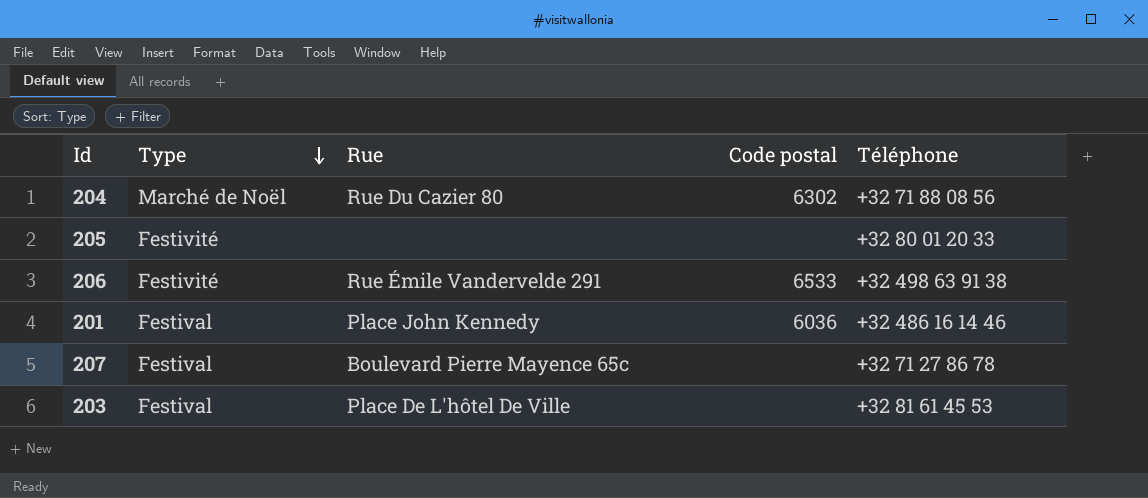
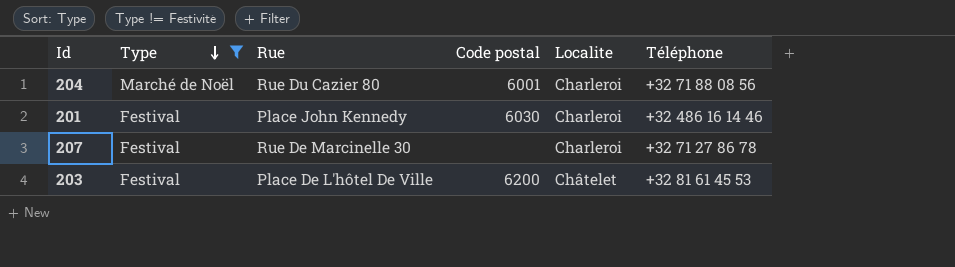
filter: none -> Type != Festivité
column Localite | position: none -> 5
204 | Code postal: 6302 -> 6001
201 | Code postal: 6036 -> 6030
207 | Rue: Boulevard Pierre Mayence 65c -> Rue De Marcinelle 30
203 | Code postal: none -> 6200

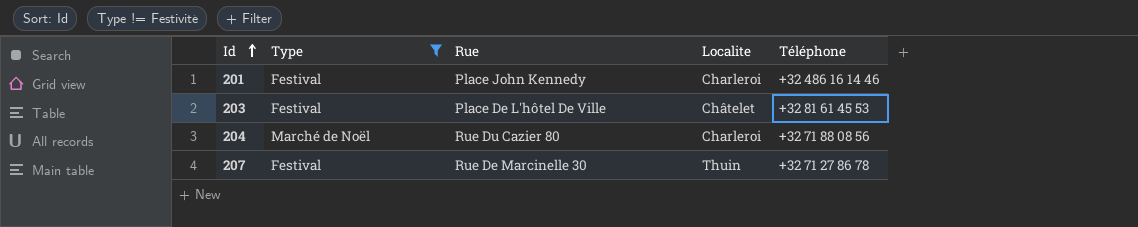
row order: Type descending -> Id ascending
column Code postal | position: 4 -> none
207 | Localite: Charleroi -> Thuin

